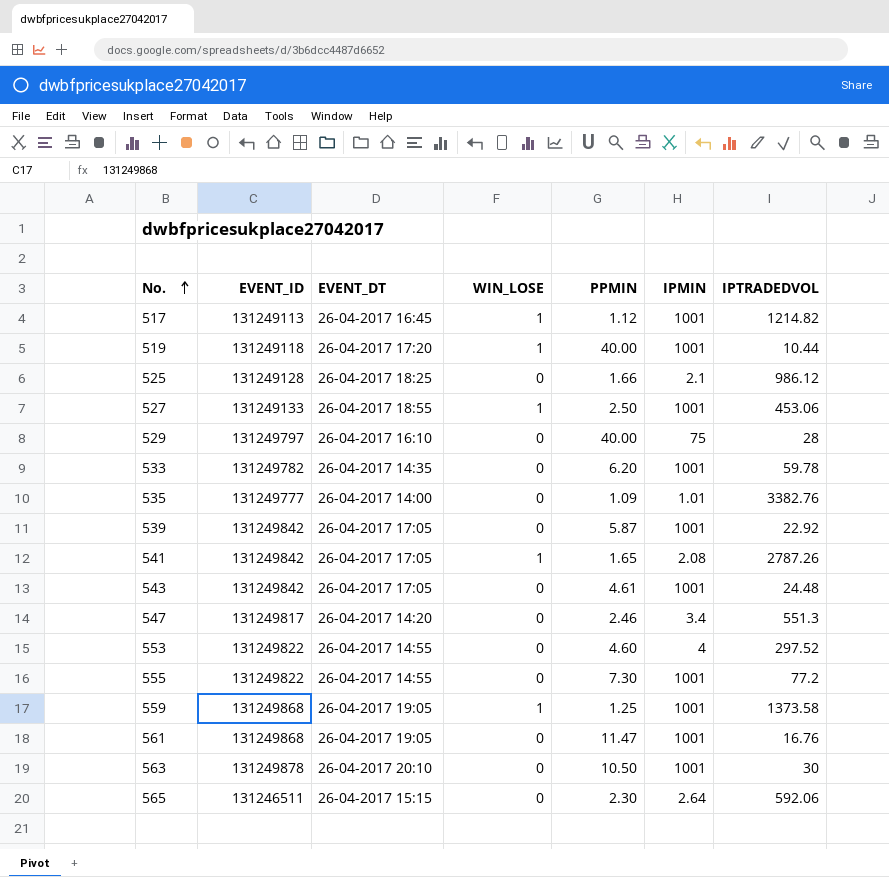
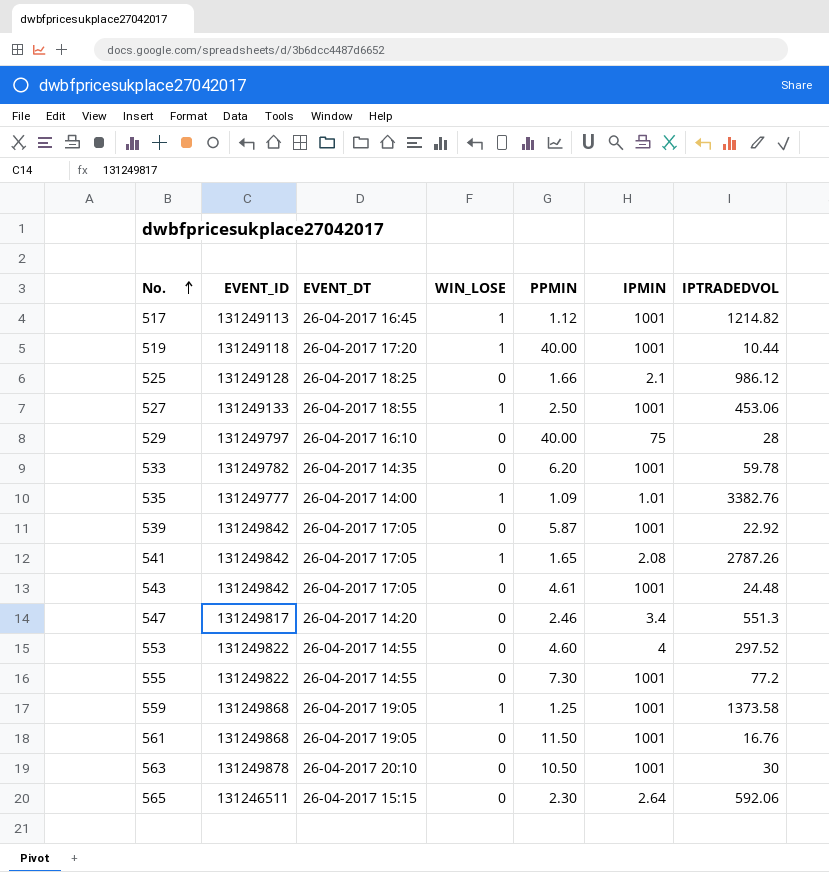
535 | WIN_LOSE: 0 -> 1
561 | PPMIN: 11.47 -> 11.50

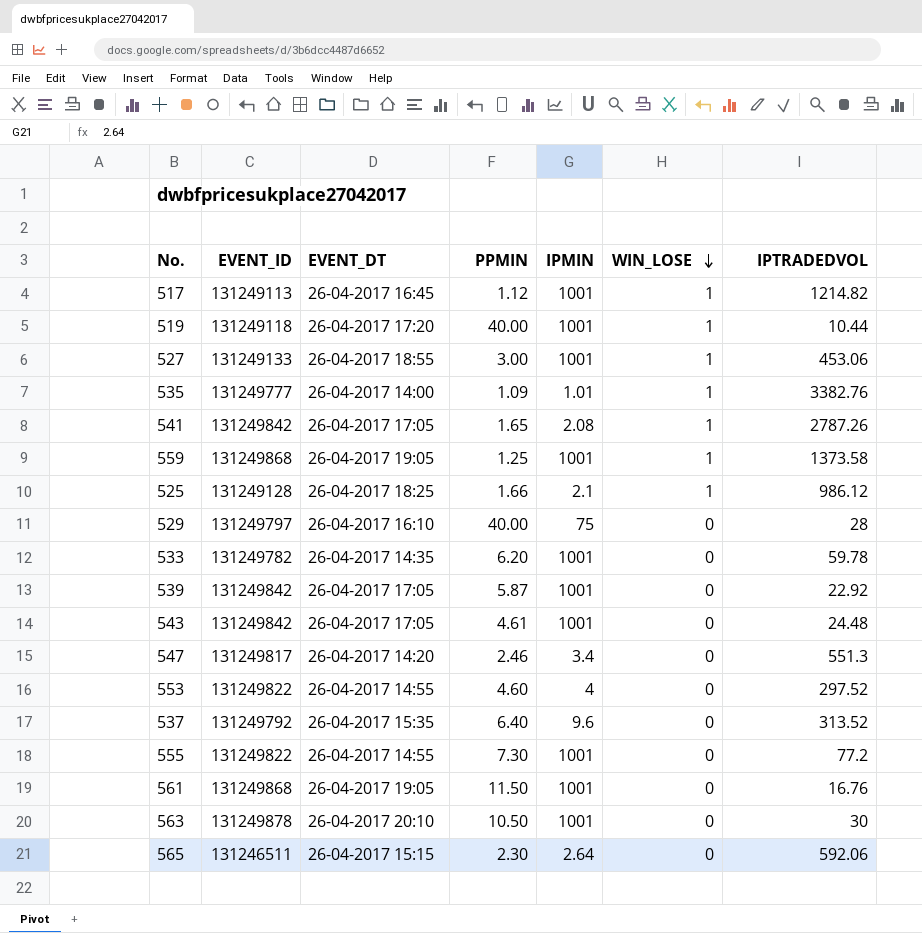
row order: No. ascending -> WIN_LOSE descending
column WIN_LOSE | position: 4 -> 6
527 | PPMIN: 2.50 -> 3.00
525 | WIN_LOSE: 0 -> 1
row 537: none -> 131249792 | 26-04-2017 15:35 | 6.40 | 9.6 | 0 | 313.52

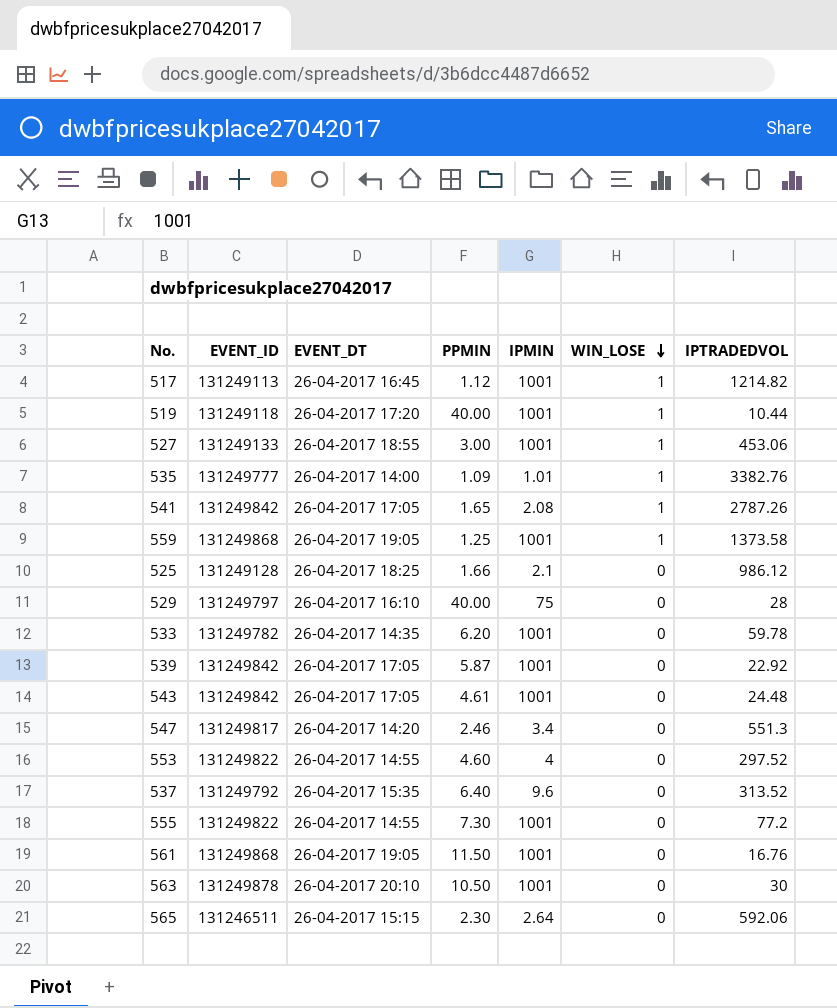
525 | WIN_LOSE: 1 -> 0

